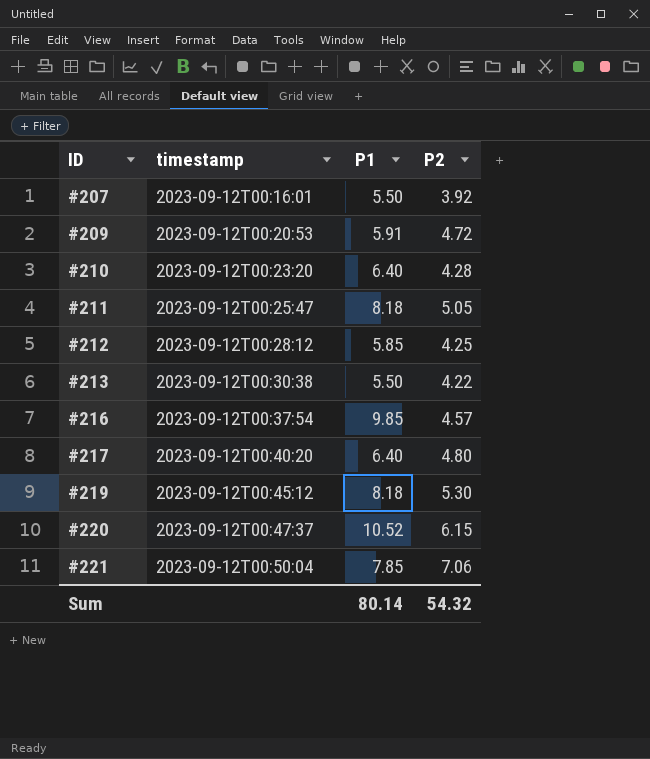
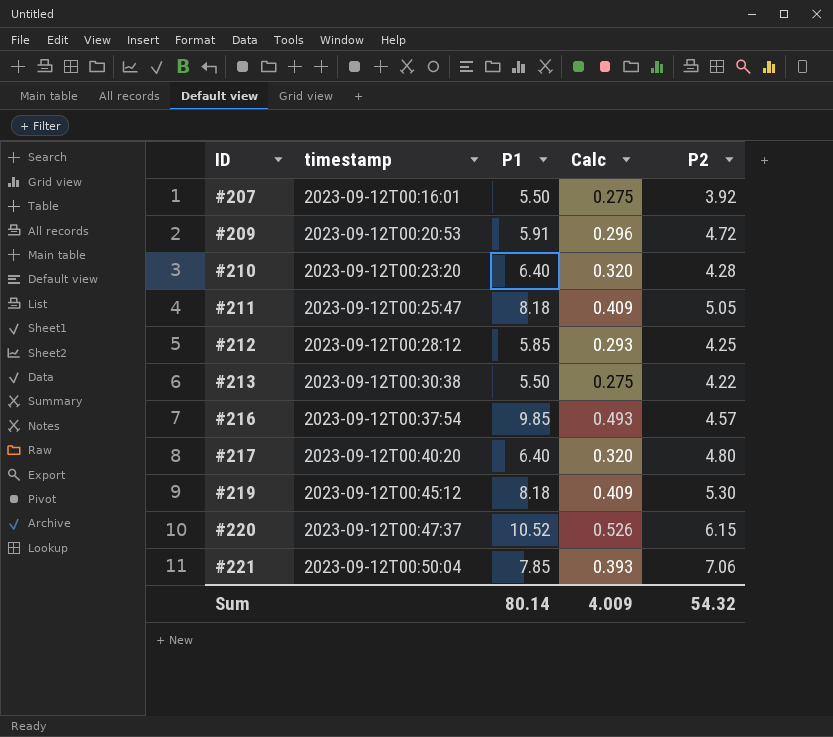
column Calc | formula: none -> [P1] * 0.05

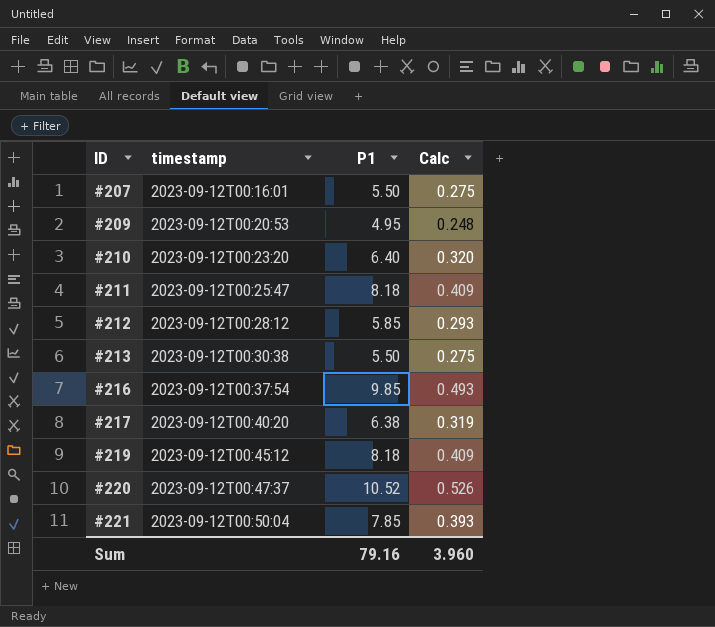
column P2 | position: 5 -> none
#209 | P1: 5.91 -> 4.95
#209 | Calc: 0.296 -> 0.248
#217 | P1: 6.40 -> 6.38
#217 | Calc: 0.320 -> 0.319
Sum | P1: 80.14 -> 79.16
Sum | Calc: 4.009 -> 3.960

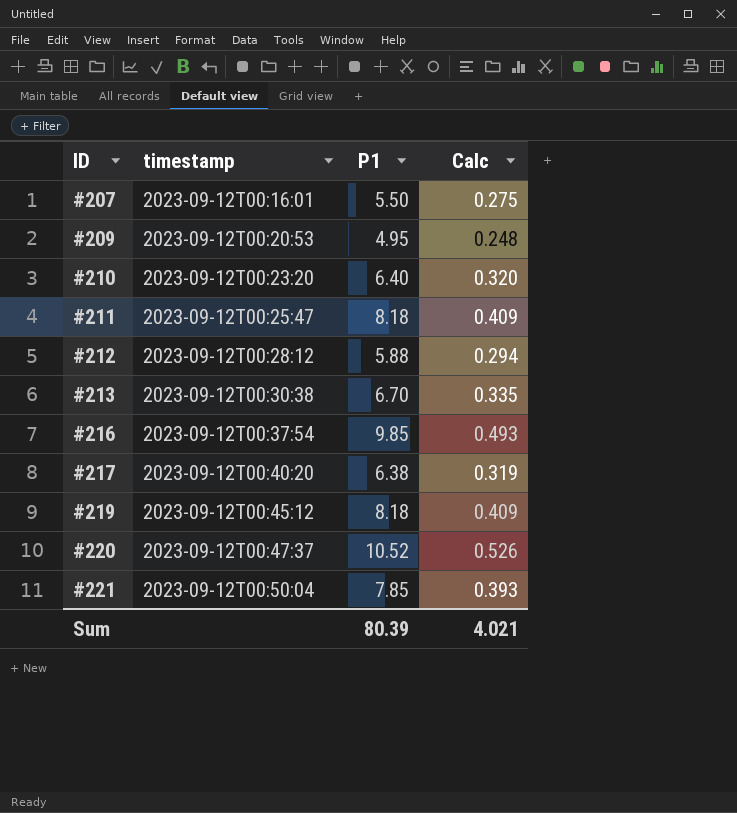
#212 | P1: 5.85 -> 5.88
#212 | Calc: 0.293 -> 0.294
#213 | P1: 5.50 -> 6.70
#213 | Calc: 0.275 -> 0.335
Sum | P1: 79.16 -> 80.39
Sum | Calc: 3.960 -> 4.021

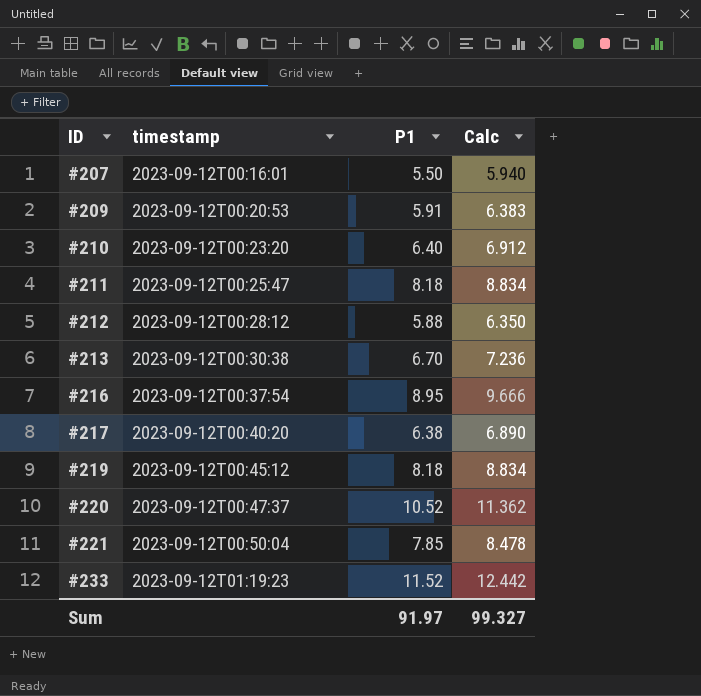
column Calc | formula: [P1] * 0.05 -> [P1] * 1.08
#209 | P1: 4.95 -> 5.91
#216 | P1: 9.85 -> 8.95
row #233: none -> 2023-09-12T01:19:23 | 11.52 | 12.442
Sum | P1: 80.39 -> 91.97
Sum | Calc: 4.021 -> 99.327

